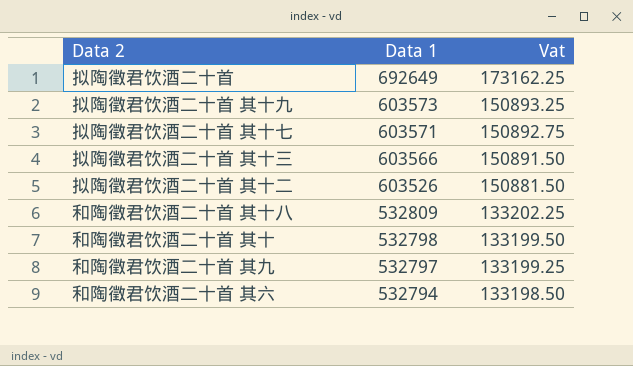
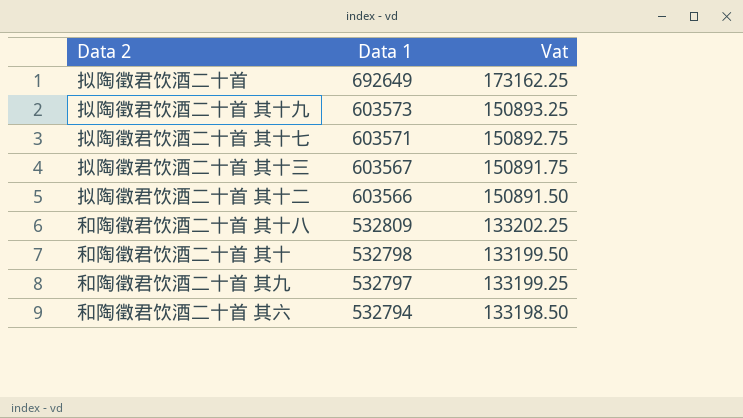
拟陶徵君饮酒二十首 其十三 | Data 1: 603566 -> 603567
拟陶徵君饮酒二十首 其十三 | Vat: 150891.50 -> 150891.75
拟陶徵君饮酒二十首 其十二 | Data 1: 603526 -> 603566
拟陶徵君饮酒二十首 其十二 | Vat: 150881.50 -> 150891.50

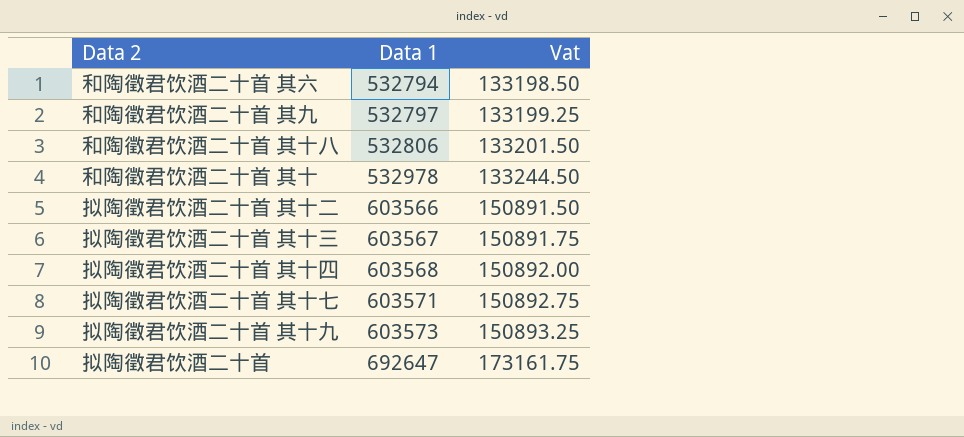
row order: Data 1 descending -> Data 1 ascending
和陶徵君饮酒二十首 其十八 | Data 1: 532809 -> 532806
和陶徵君饮酒二十首 其十八 | Vat: 133202.25 -> 133201.50
和陶徵君饮酒二十首 其十 | Data 1: 532798 -> 532978
和陶徵君饮酒二十首 其十 | Vat: 133199.50 -> 133244.50
row 拟陶徵君饮酒二十首 其十四: none -> 603568 | 150892.00
拟陶徵君饮酒二十首 | Data 1: 692649 -> 692647
拟陶徵君饮酒二十首 | Vat: 173162.25 -> 173161.75

